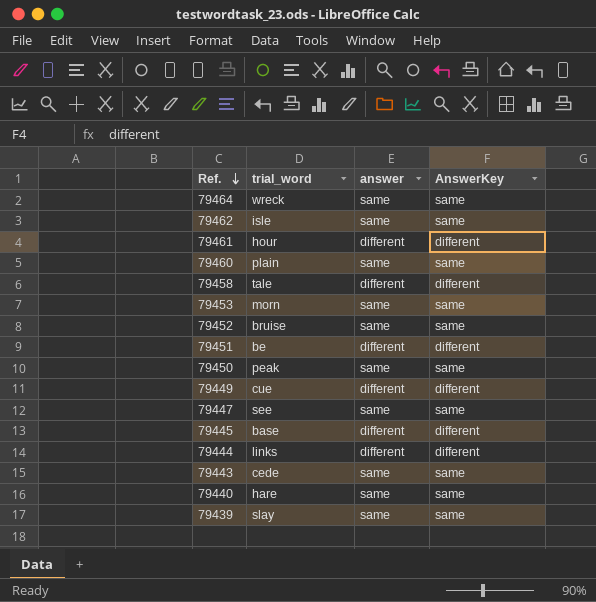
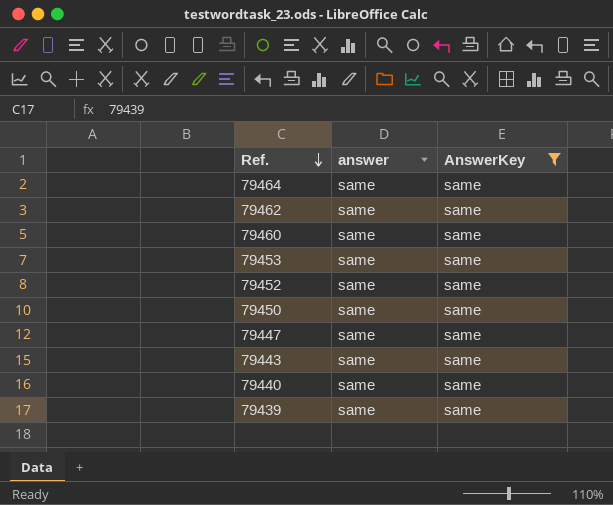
filter: none -> AnswerKey = same
column trial_word | position: 2 -> none

